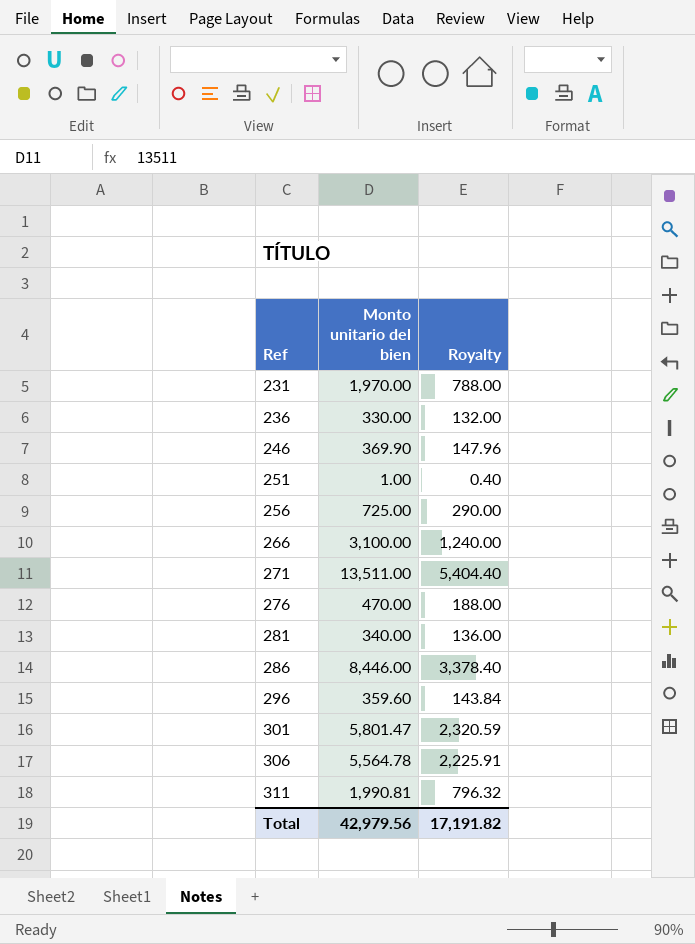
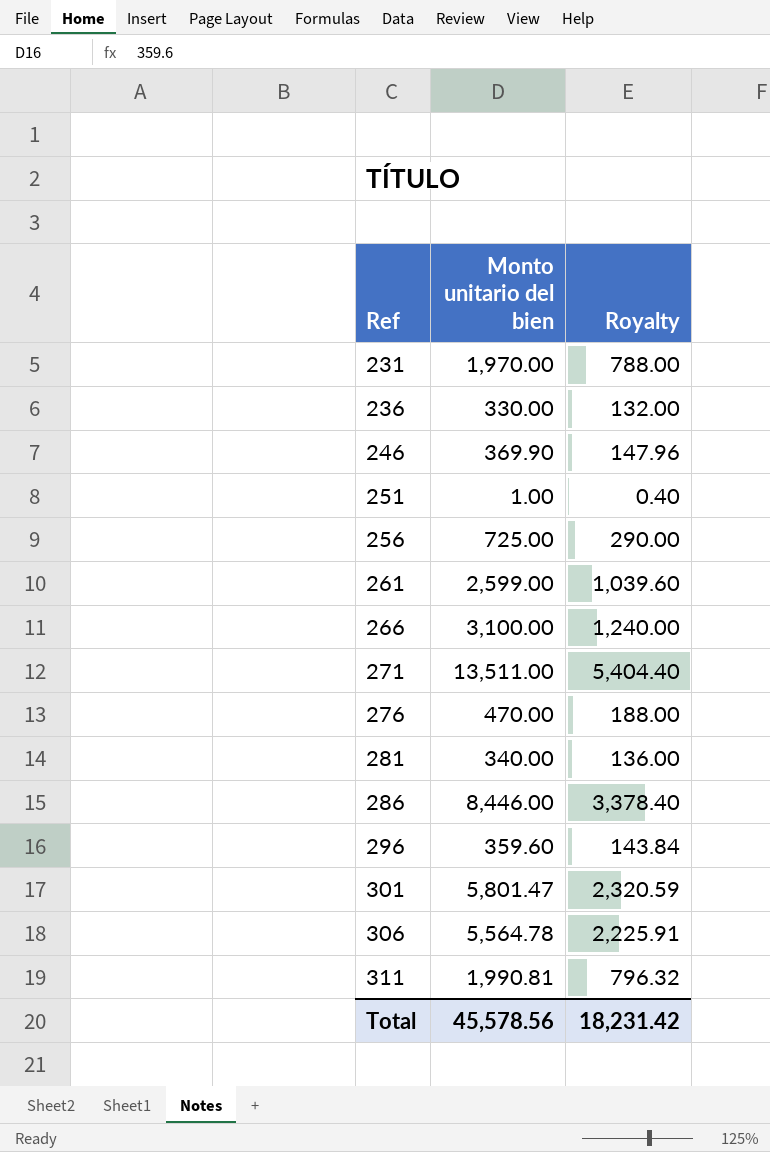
row 261: none -> 2,599.00 | 1,039.60
Total | Monto unitario del bien: 42,979.56 -> 45,578.56
Total | Royalty: 17,191.82 -> 18,231.42

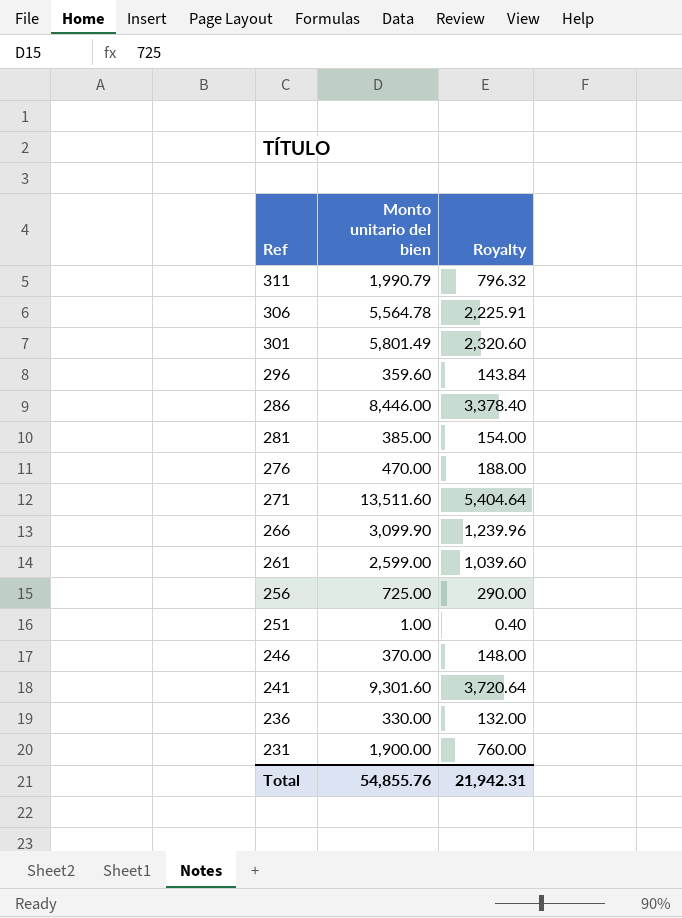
row order: Ref ascending -> Ref descending
311 | Monto unitario del bien: 1,990.81 -> 1,990.79
301 | Monto unitario del bien: 5,801.47 -> 5,801.49
301 | Royalty: 2,320.59 -> 2,320.60
281 | Monto unitario del bien: 340.00 -> 385.00
281 | Royalty: 136.00 -> 154.00
271 | Monto unitario del bien: 13,511.00 -> 13,511.60
271 | Royalty: 5,404.40 -> 5,404.64
266 | Monto unitario del bien: 3,100.00 -> 3,099.90
266 | Royalty: 1,240.00 -> 1,239.96
246 | Monto unitario del bien: 369.90 -> 370.00
246 | Royalty: 147.96 -> 148.00
row 241: none -> 9,301.60 | 3,720.64
231 | Monto unitario del bien: 1,970.00 -> 1,900.00
231 | Royalty: 788.00 -> 760.00
Total | Monto unitario del bien: 45,578.56 -> 54,855.76
Total | Royalty: 18,231.42 -> 21,942.31

